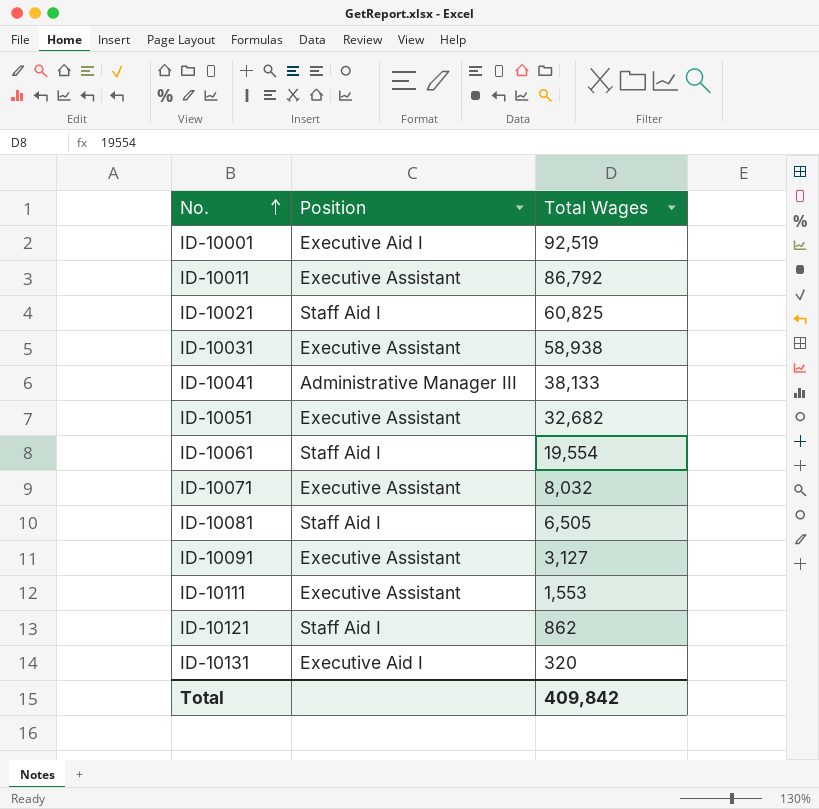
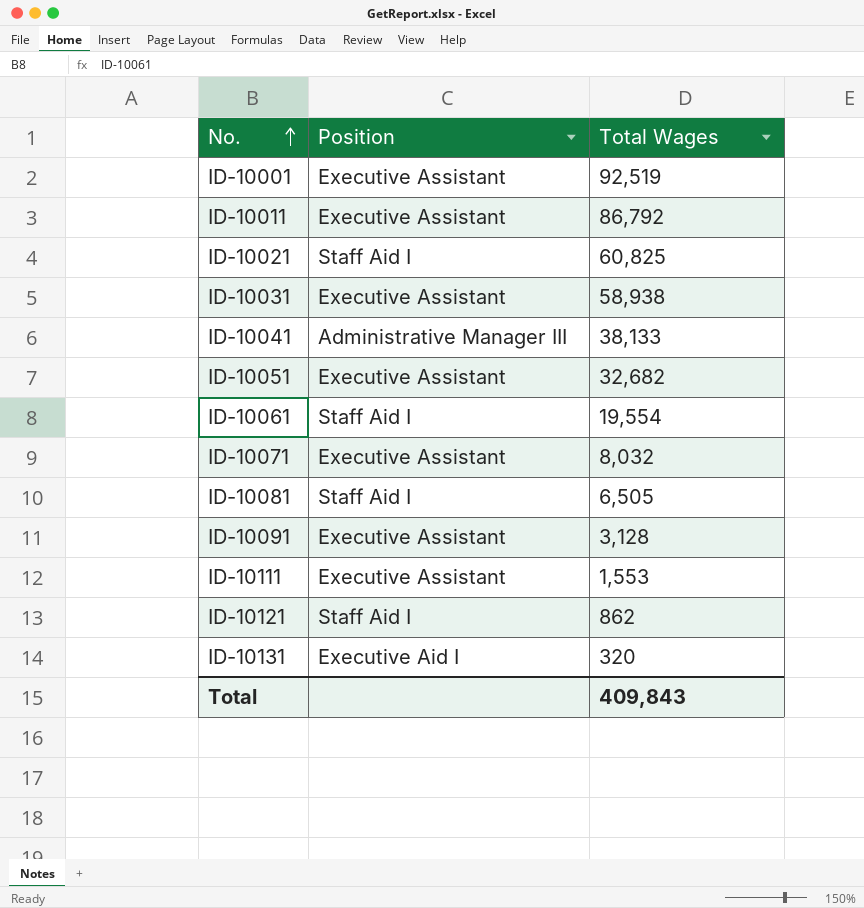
ID-10001 | Position: Executive Aid I -> Executive Assistant
ID-10091 | Total Wages: 3,127 -> 3,128
Total | Total Wages: 409,842 -> 409,843

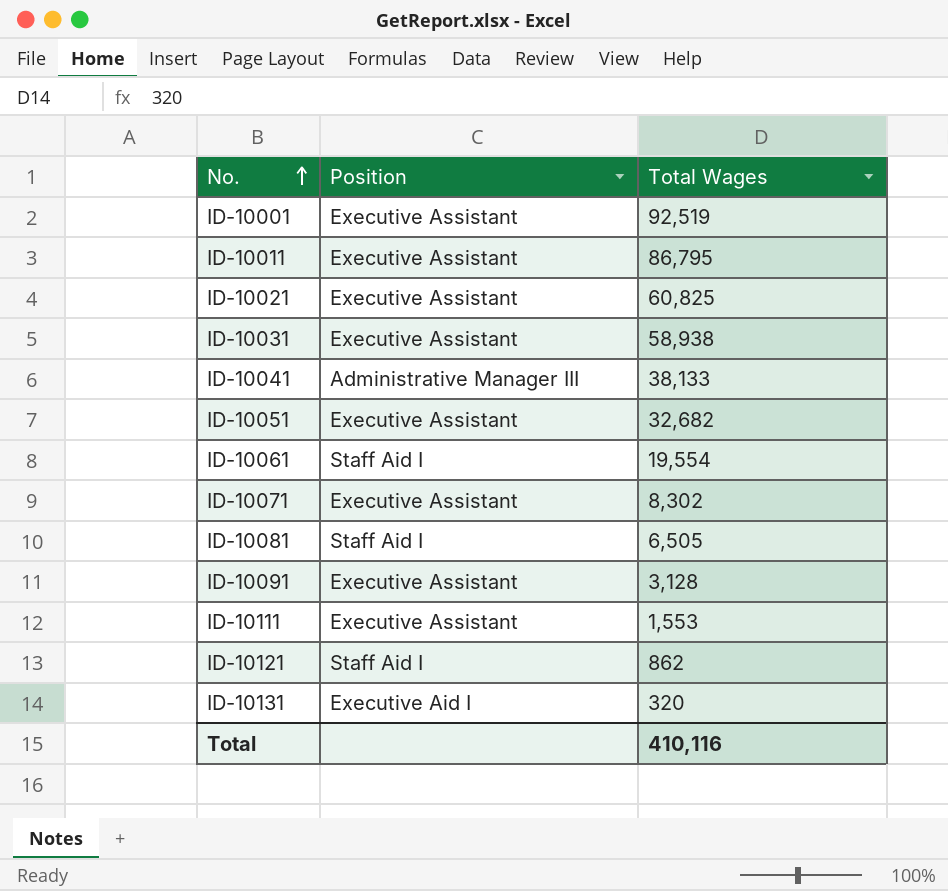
ID-10011 | Total Wages: 86,792 -> 86,795
ID-10021 | Position: Staff Aid I -> Executive Assistant
ID-10071 | Total Wages: 8,032 -> 8,302
Total | Total Wages: 409,843 -> 410,116

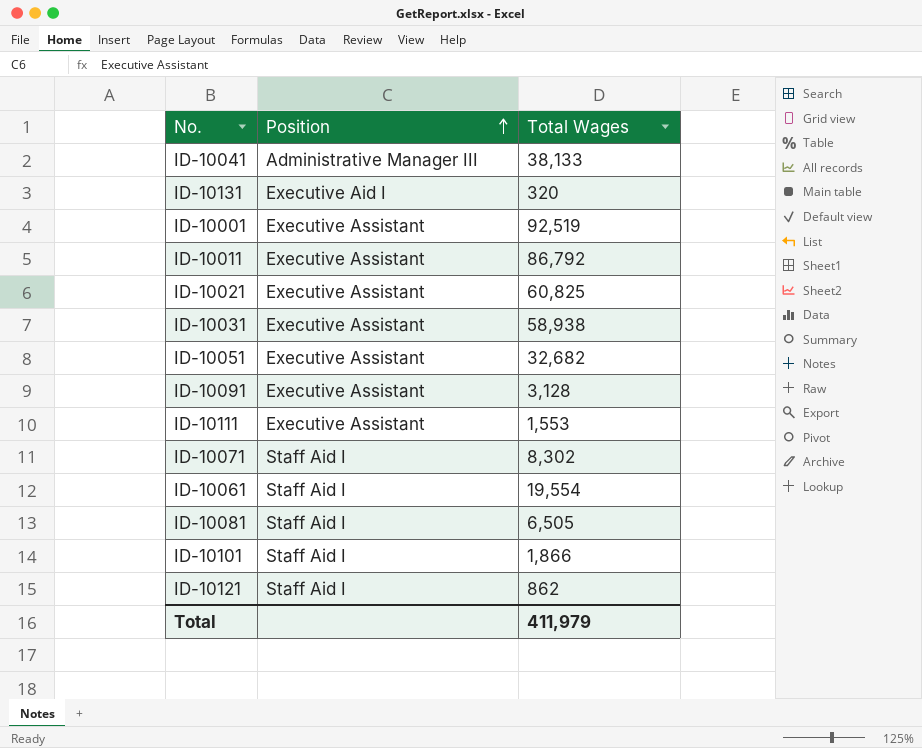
row order: No. ascending -> Position ascending
ID-10011 | Total Wages: 86,795 -> 86,792
ID-10071 | Position: Executive Assistant -> Staff Aid I
row ID-10101: none -> Staff Aid I | 1,866
Total | Total Wages: 410,116 -> 411,979

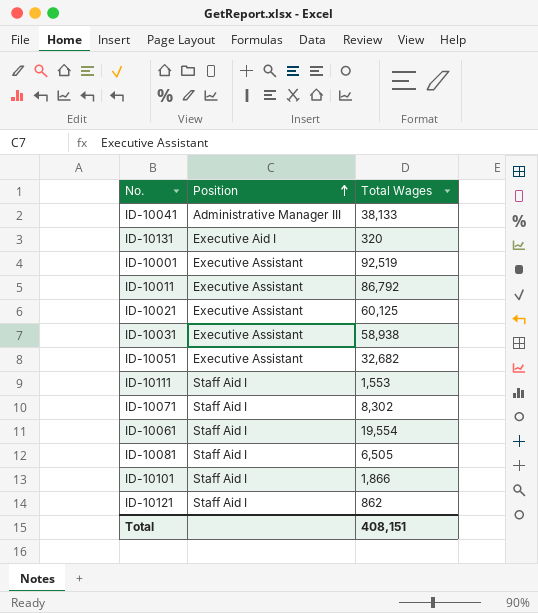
row ID-10091: Executive Assistant | 3,128 -> none
ID-10021 | Total Wages: 60,825 -> 60,125
ID-10111 | Position: Executive Assistant -> Staff Aid I
Total | Total Wages: 411,979 -> 408,151

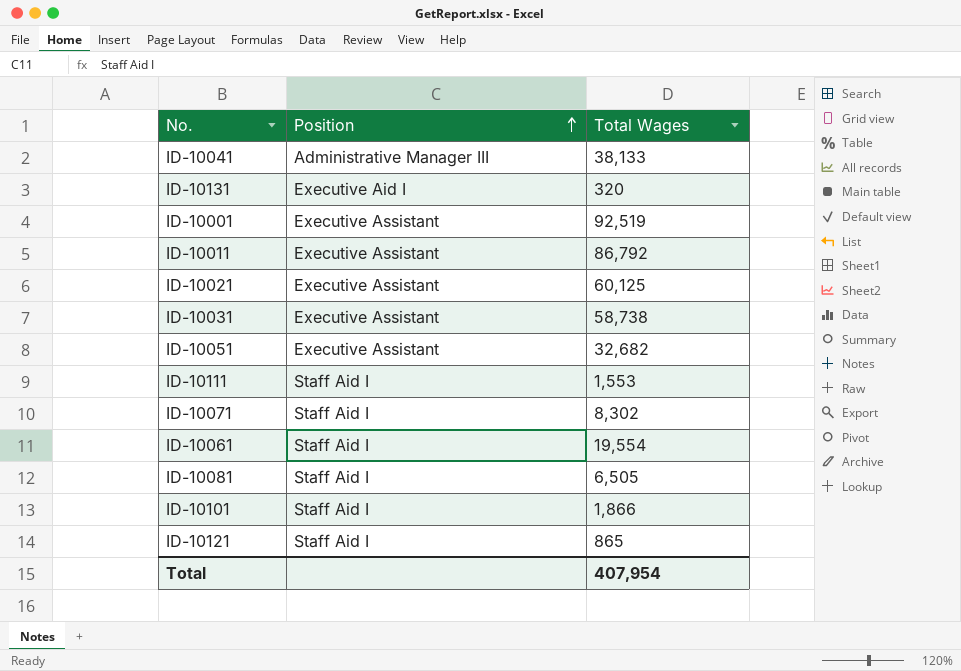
ID-10031 | Total Wages: 58,938 -> 58,738
ID-10121 | Total Wages: 862 -> 865
Total | Total Wages: 408,151 -> 407,954

